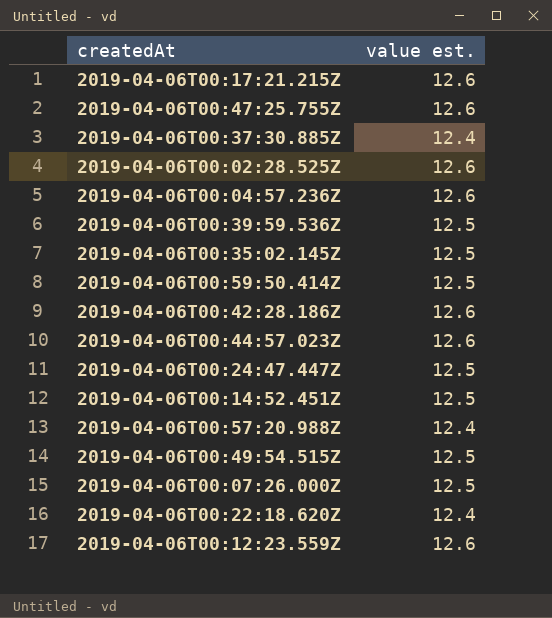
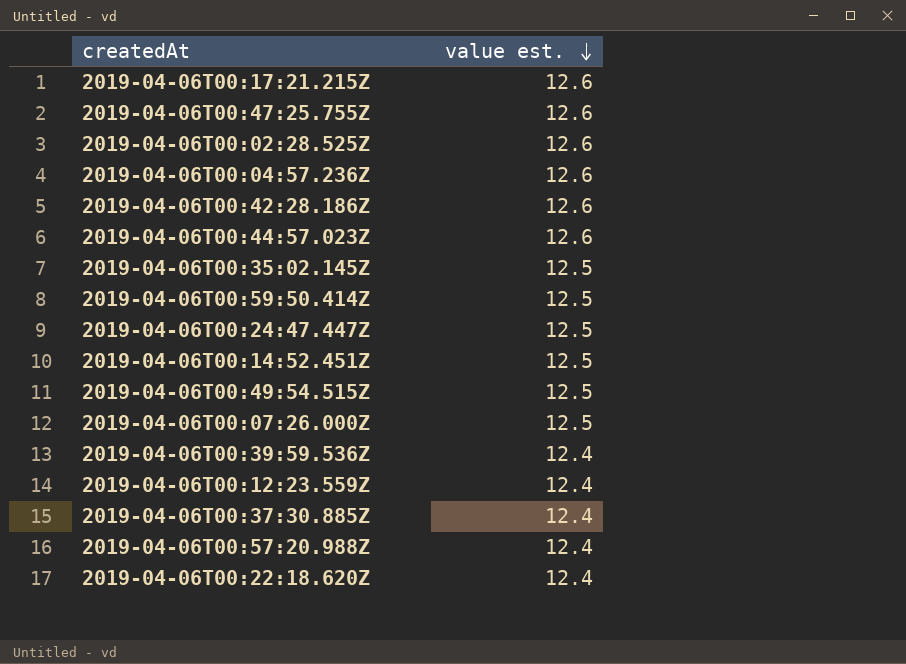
row order: none -> value est. descending
2019-04-06T00:39:59.536Z | value est.: 12.5 -> 12.4
2019-04-06T00:12:23.559Z | value est.: 12.6 -> 12.4

